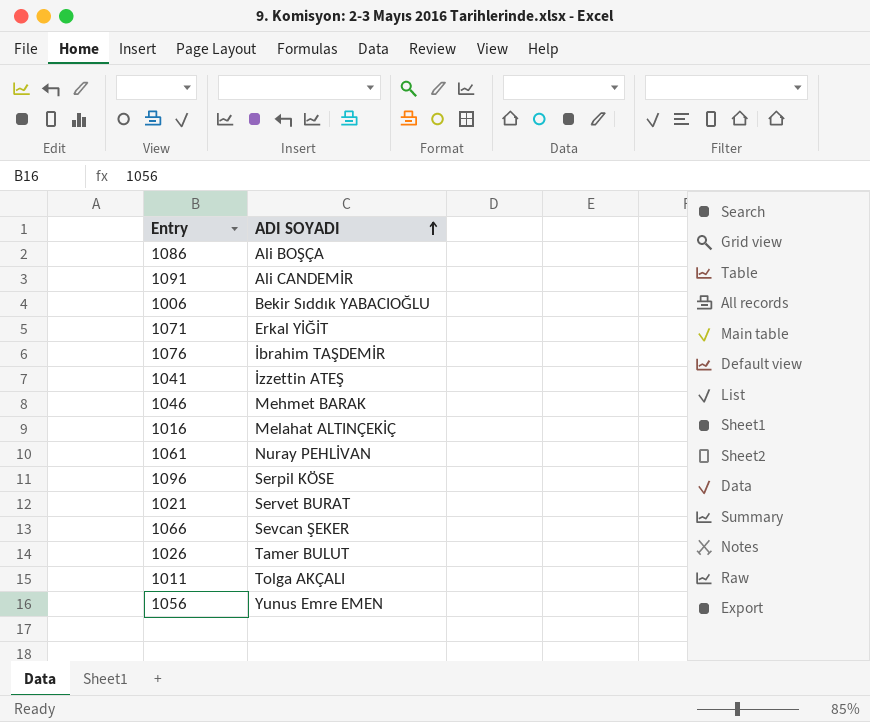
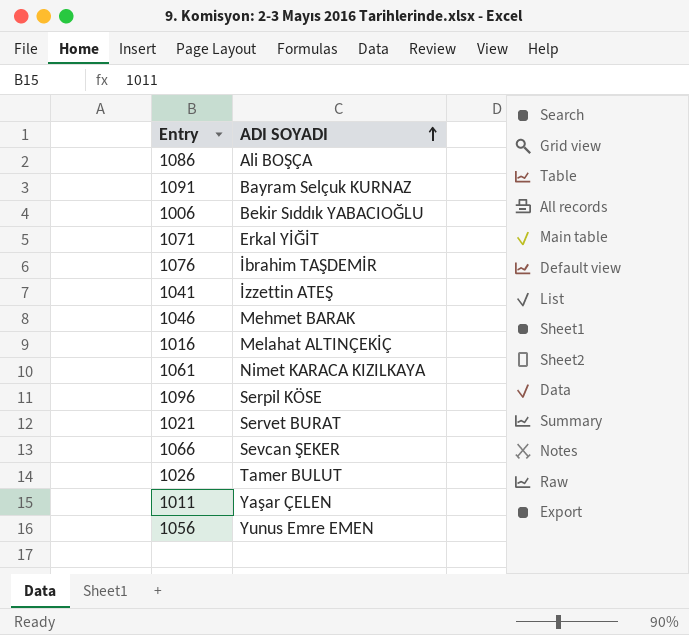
1091 | ADI SOYADI: Ali CANDEMİR -> Bayram Selçuk KURNAZ
1061 | ADI SOYADI: Nuray PEHLİVAN -> Nimet KARACA KIZILKAYA
1011 | ADI SOYADI: Tolga AKÇALI -> Yaşar ÇELEN

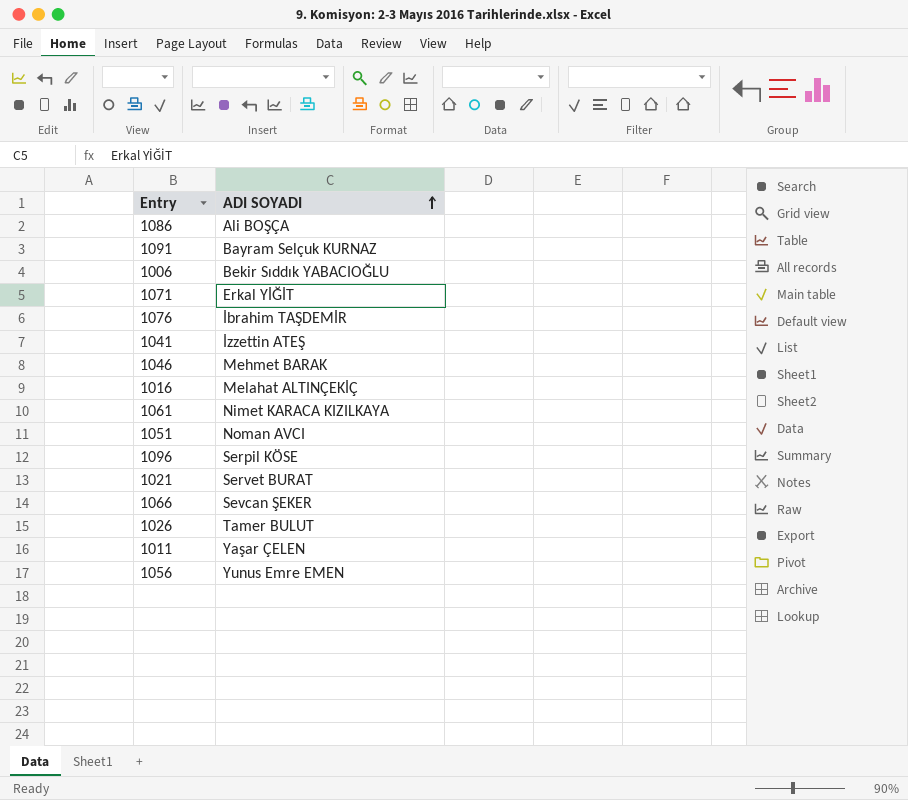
row 1051: none -> Noman AVCI

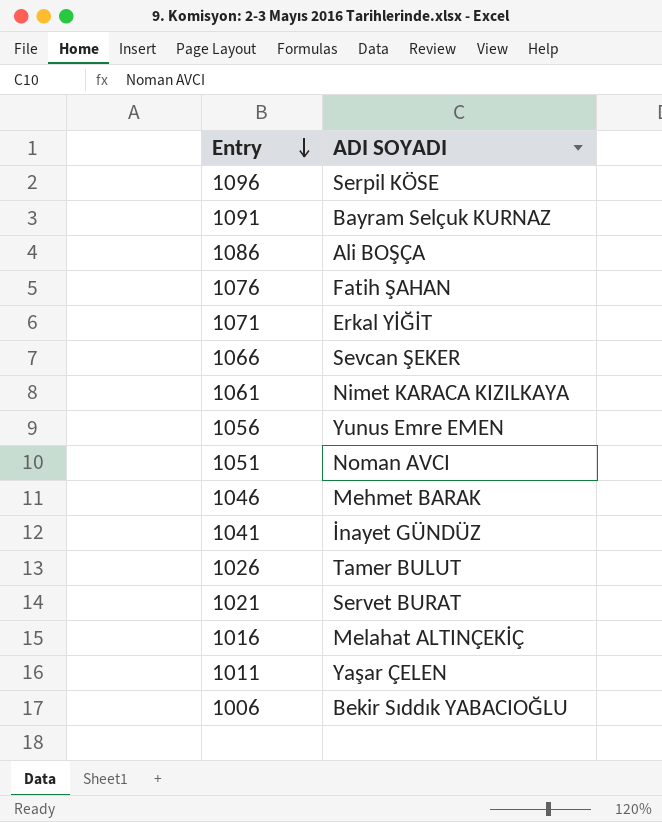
row order: ADI SOYADI ascending -> Entry descending
1076 | ADI SOYADI: İbrahim TAŞDEMİR -> Fatih ŞAHAN
1041 | ADI SOYADI: İzzettin ATEŞ -> İnayet GÜNDÜZ

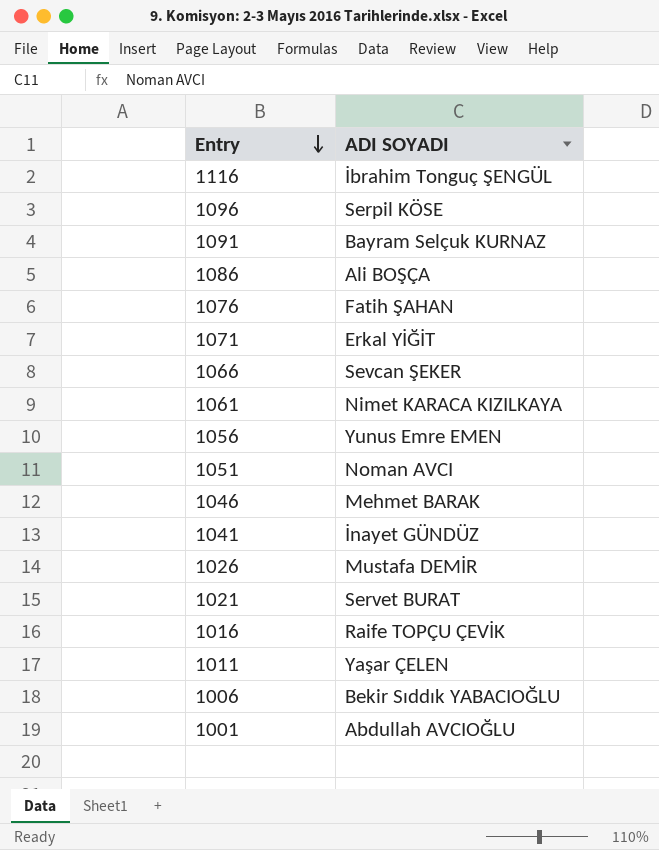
row 1116: none -> İbrahim Tonguç ŞENGÜL
1026 | ADI SOYADI: Tamer BULUT -> Mustafa DEMİR
1016 | ADI SOYADI: Melahat ALTINÇEKİÇ -> Raife TOPÇU ÇEVİK
row 1001: none -> Abdullah AVCIOĞLU

